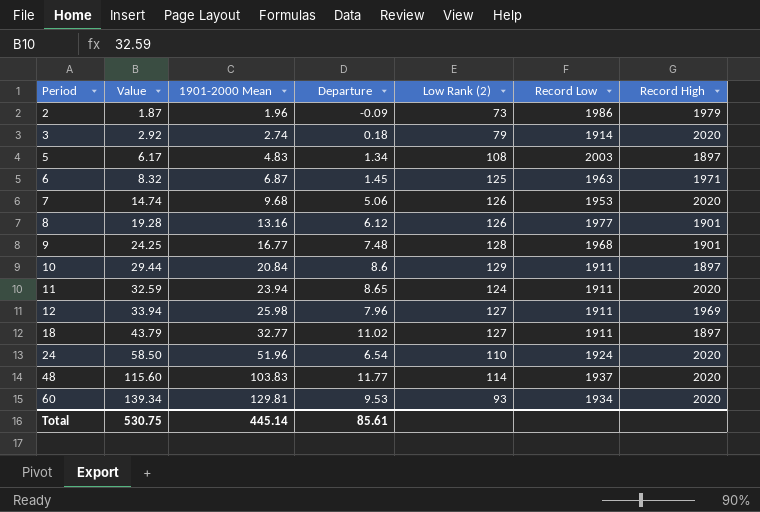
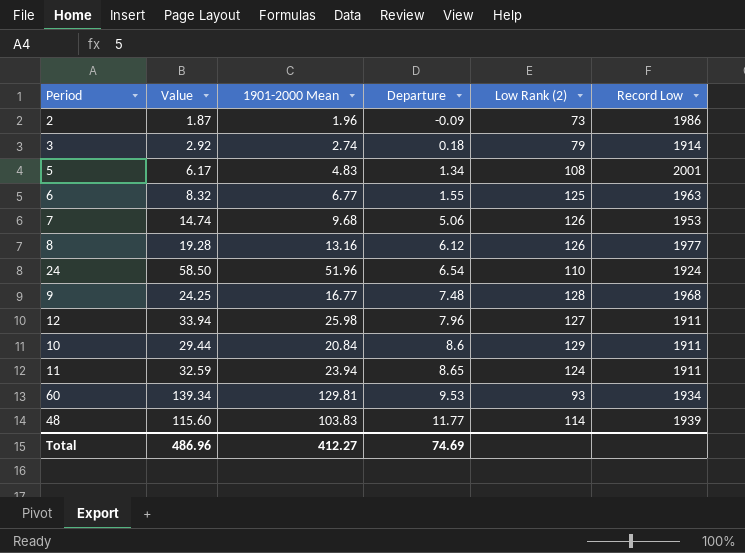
row order: Period ascending -> Departure ascending
column Record High | position: 7 -> none
row 18: 43.79 | 32.77 | 11.02 | 127 | 1911 | 1897 -> none
5 | Record Low: 2003 -> 2001
6 | 1901-2000 Mean: 6.87 -> 6.77
6 | Departure: 1.45 -> 1.55
48 | Record Low: 1937 -> 1939
Total | Value: 530.75 -> 486.96
Total | 1901-2000 Mean: 445.14 -> 412.27
Total | Departure: 85.61 -> 74.69

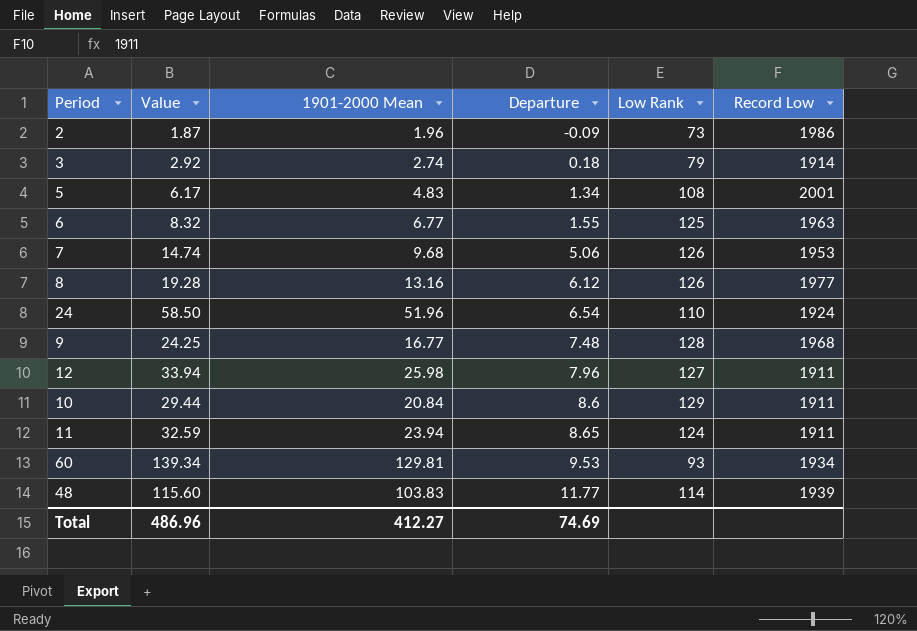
column name: Low Rank (2) -> Low Rank

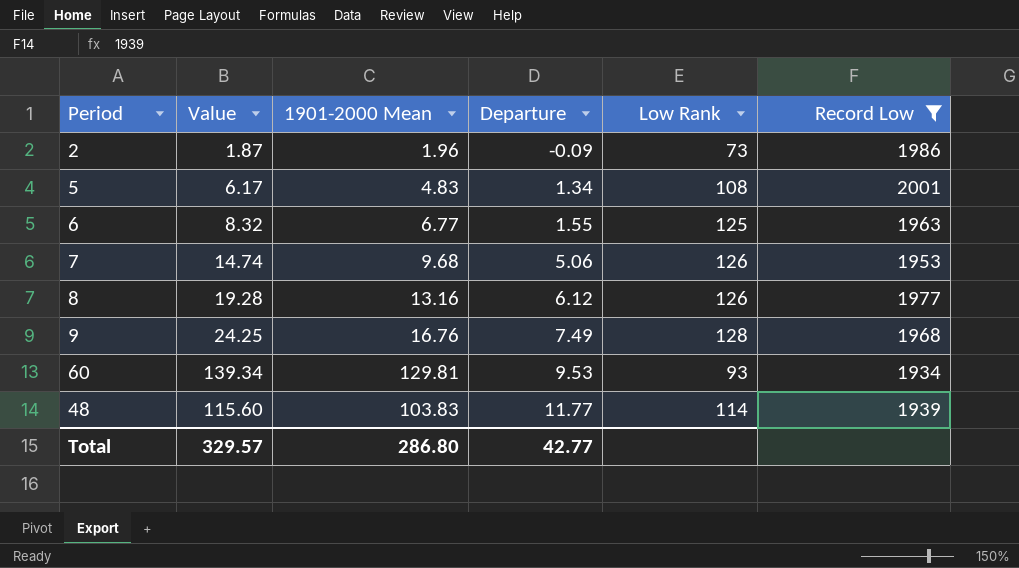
filter: none -> Record Low >= 1934
9 | 1901-2000 Mean: 16.77 -> 16.76
9 | Departure: 7.48 -> 7.49
Total | Value: 486.96 -> 329.57
Total | 1901-2000 Mean: 412.27 -> 286.80
Total | Departure: 74.69 -> 42.77

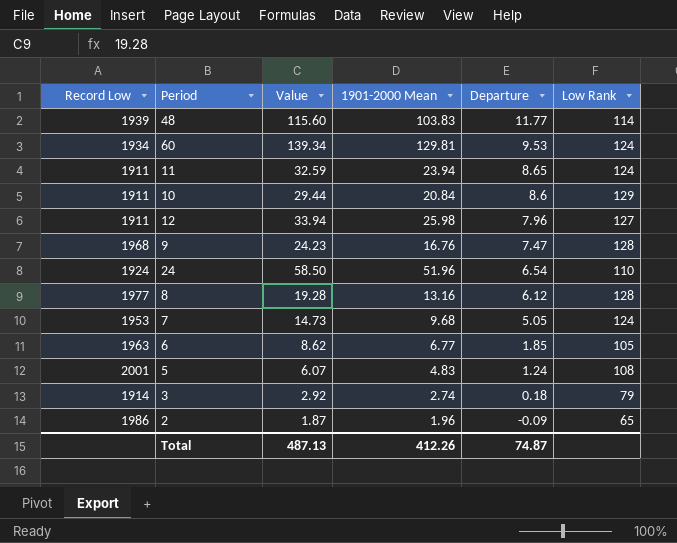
filter: Record Low >= 1934 -> none
row order: Departure ascending -> Departure descending
column Record Low | position: 6 -> 1
60 | Low Rank: 93 -> 124
9 | Value: 24.25 -> 24.23
9 | Departure: 7.49 -> 7.47
8 | Low Rank: 126 -> 128
7 | Value: 14.74 -> 14.73
7 | Departure: 5.06 -> 5.05
7 | Low Rank: 126 -> 124
6 | Value: 8.32 -> 8.62
6 | Departure: 1.55 -> 1.85
6 | Low Rank: 125 -> 105
5 | Value: 6.17 -> 6.07
5 | Departure: 1.34 -> 1.24
2 | Low Rank: 73 -> 65
Total | Value: 329.57 -> 487.13
Total | 1901-2000 Mean: 286.80 -> 412.26
Total | Departure: 42.77 -> 74.87

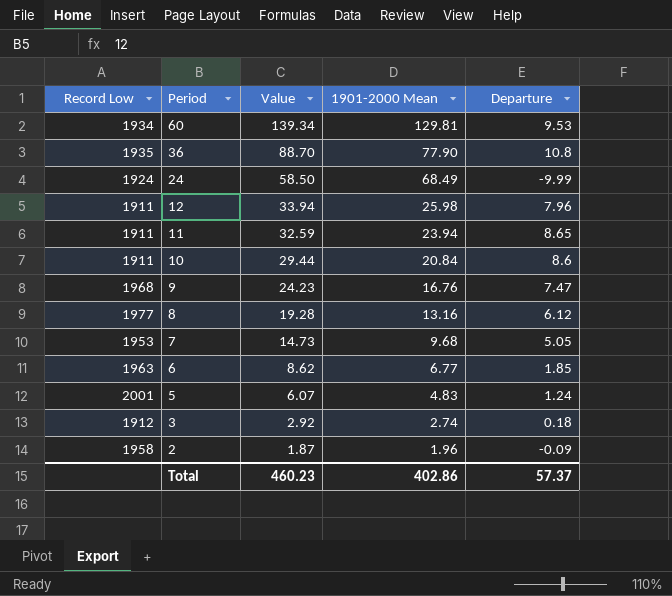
row order: Departure descending -> Period descending
column Low Rank | position: 6 -> none
row 48: 1939 | 115.60 | 103.83 | 11.77 | 114 -> none
row 36: none -> 1935 | 88.70 | 77.90 | 10.8
24 | 1901-2000 Mean: 51.96 -> 68.49
24 | Departure: 6.54 -> -9.99
3 | Record Low: 1914 -> 1912
2 | Record Low: 1986 -> 1958
Total | Value: 487.13 -> 460.23
Total | 1901-2000 Mean: 412.26 -> 402.86
Total | Departure: 74.87 -> 57.37

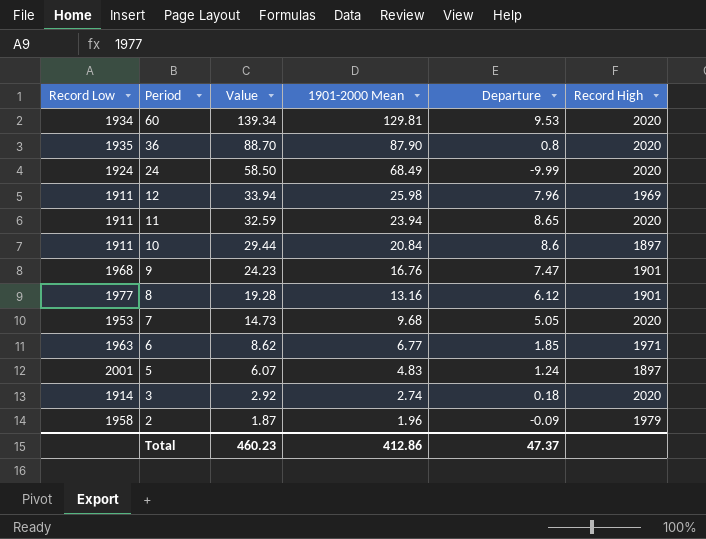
column Record High | position: none -> 6
36 | 1901-2000 Mean: 77.90 -> 87.90
36 | Departure: 10.8 -> 0.8
3 | Record Low: 1912 -> 1914
Total | 1901-2000 Mean: 402.86 -> 412.86
Total | Departure: 57.37 -> 47.37

